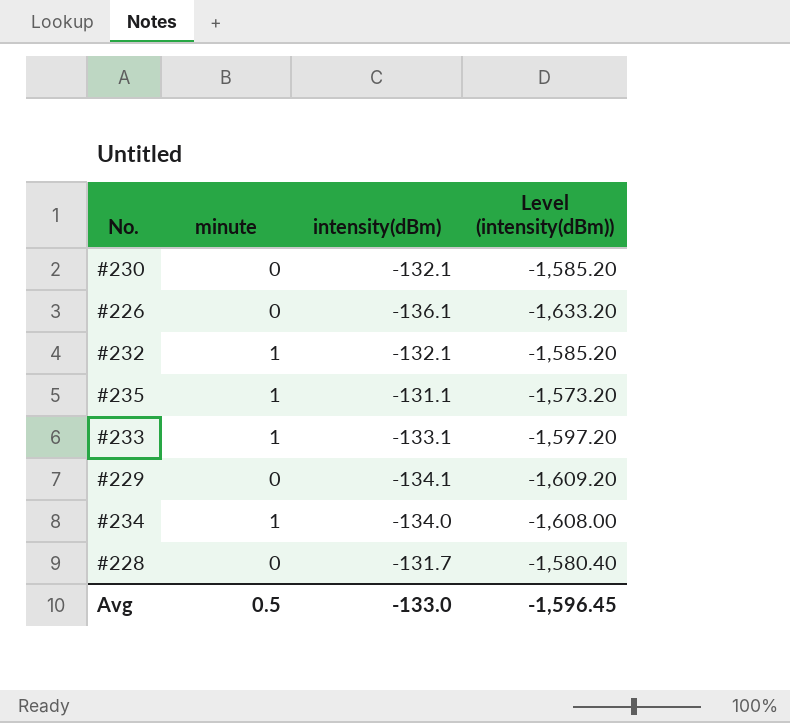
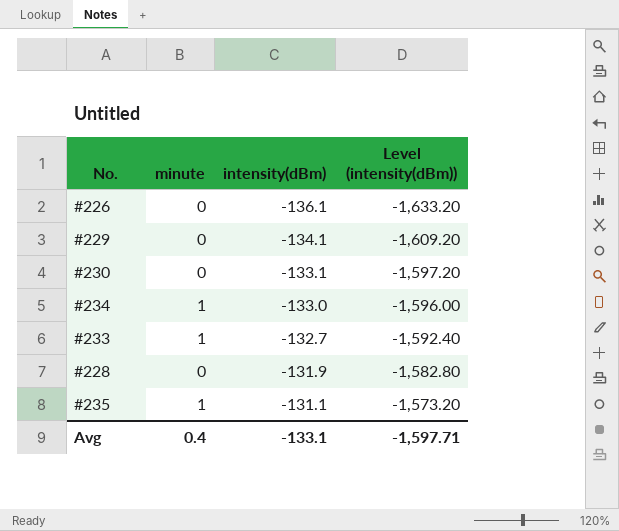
row order: none -> intensity(dBm) ascending
row #232: 1 | -132.1 | -1,585.20 -> none
#230 | intensity(dBm): -132.1 -> -133.1
#230 | Level (intensity(dBm)): -1,585.20 -> -1,597.20
#234 | intensity(dBm): -134.0 -> -133.0
#234 | Level (intensity(dBm)): -1,608.00 -> -1,596.00
#233 | intensity(dBm): -133.1 -> -132.7
#233 | Level (intensity(dBm)): -1,597.20 -> -1,592.40
#228 | intensity(dBm): -131.7 -> -131.9
#228 | Level (intensity(dBm)): -1,580.40 -> -1,582.80
Avg | minute: 0.5 -> 0.4
Avg | intensity(dBm): -133.0 -> -133.1
Avg | Level (intensity(dBm)): -1,596.45 -> -1,597.71

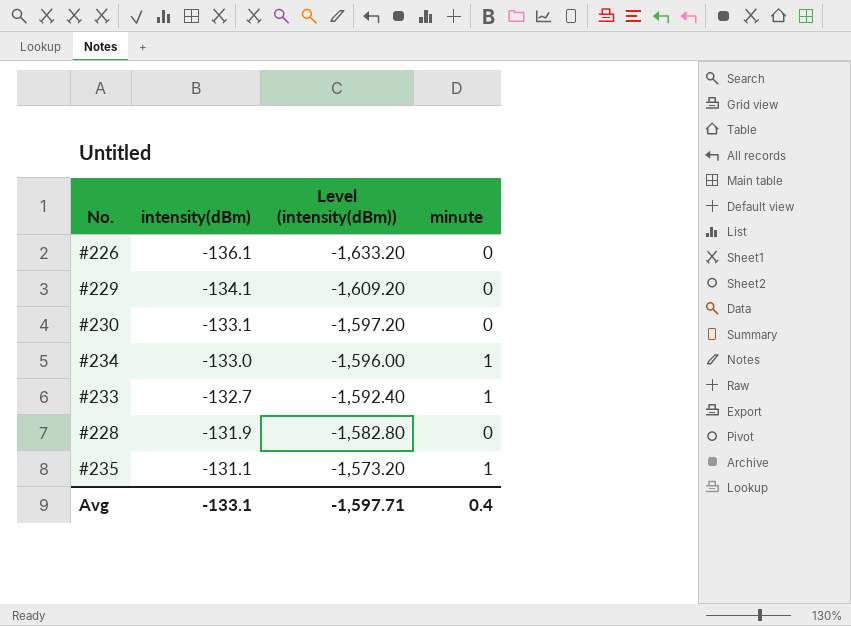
column minute | position: 2 -> 4

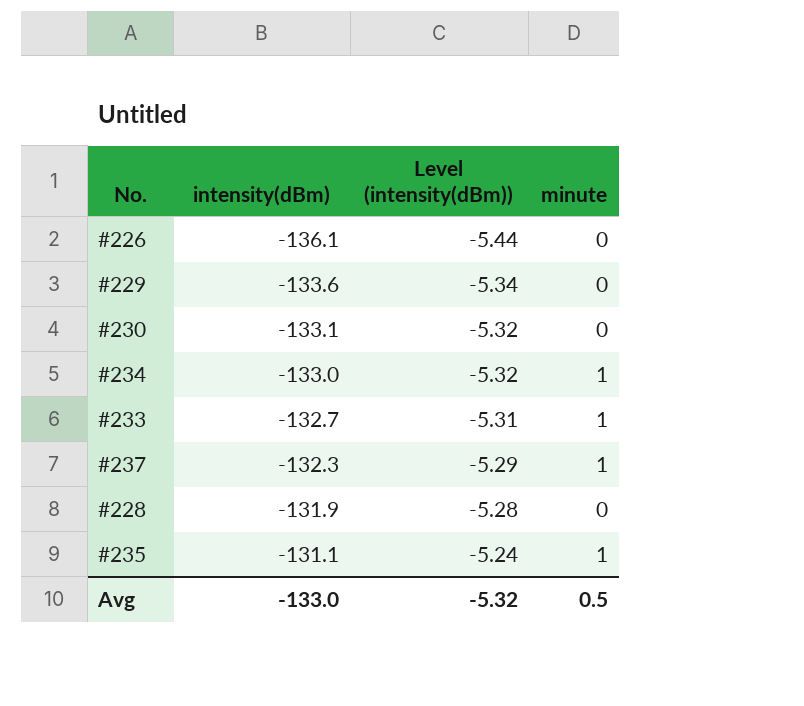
column Level (intensity(dBm)) | formula: [intensity(dBm)] * 12 -> [intensity(dBm)] * 0.04
#229 | intensity(dBm): -134.1 -> -133.6
row #237: none -> -132.3 | -5.29 | 1
Avg | intensity(dBm): -133.1 -> -133.0
Avg | Level (intensity(dBm)): -1,597.71 -> -5.32
Avg | minute: 0.4 -> 0.5

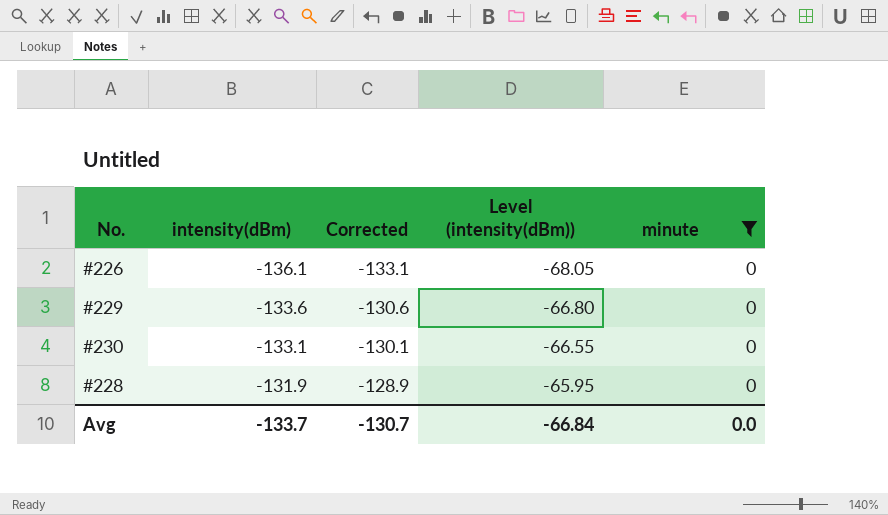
filter: none -> minute = 0
column Corrected | formula: none -> [intensity(dBm)] + 3
column Level (intensity(dBm)) | formula: [intensity(dBm)] * 0.04 -> [intensity(dBm)] * 0.5
Avg | intensity(dBm): -133.0 -> -133.7
Avg | Level (intensity(dBm)): -5.32 -> -66.84
Avg | minute: 0.5 -> 0.0

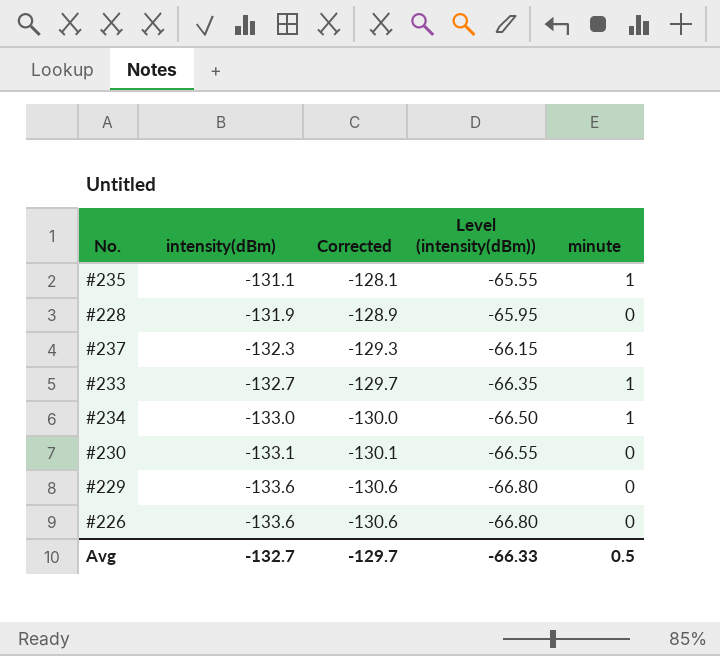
filter: minute = 0 -> none
row order: intensity(dBm) ascending -> intensity(dBm) descending
#226 | intensity(dBm): -136.1 -> -133.6
#226 | Corrected: -133.1 -> -130.6
#226 | Level (intensity(dBm)): -68.05 -> -66.80
Avg | intensity(dBm): -133.7 -> -132.7
Avg | Corrected: -130.7 -> -129.7
Avg | Level (intensity(dBm)): -66.84 -> -66.33
Avg | minute: 0.0 -> 0.5

